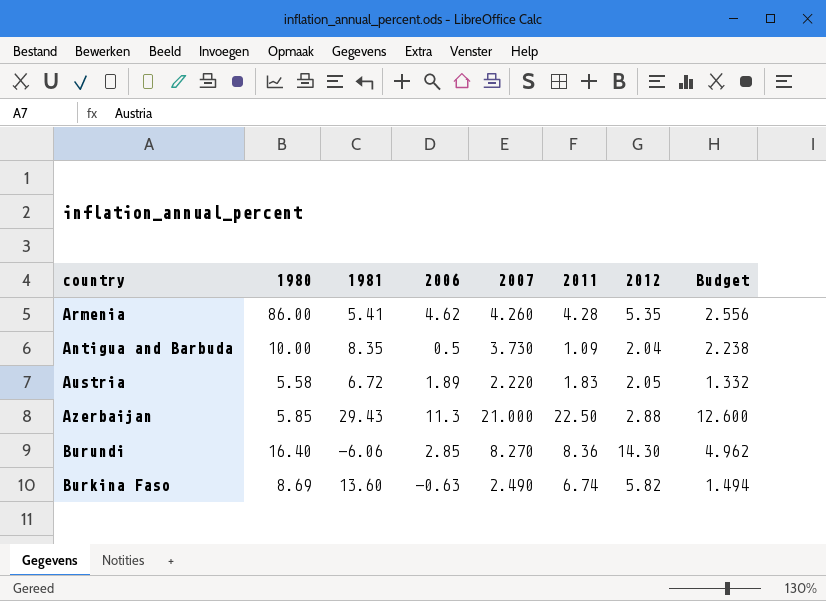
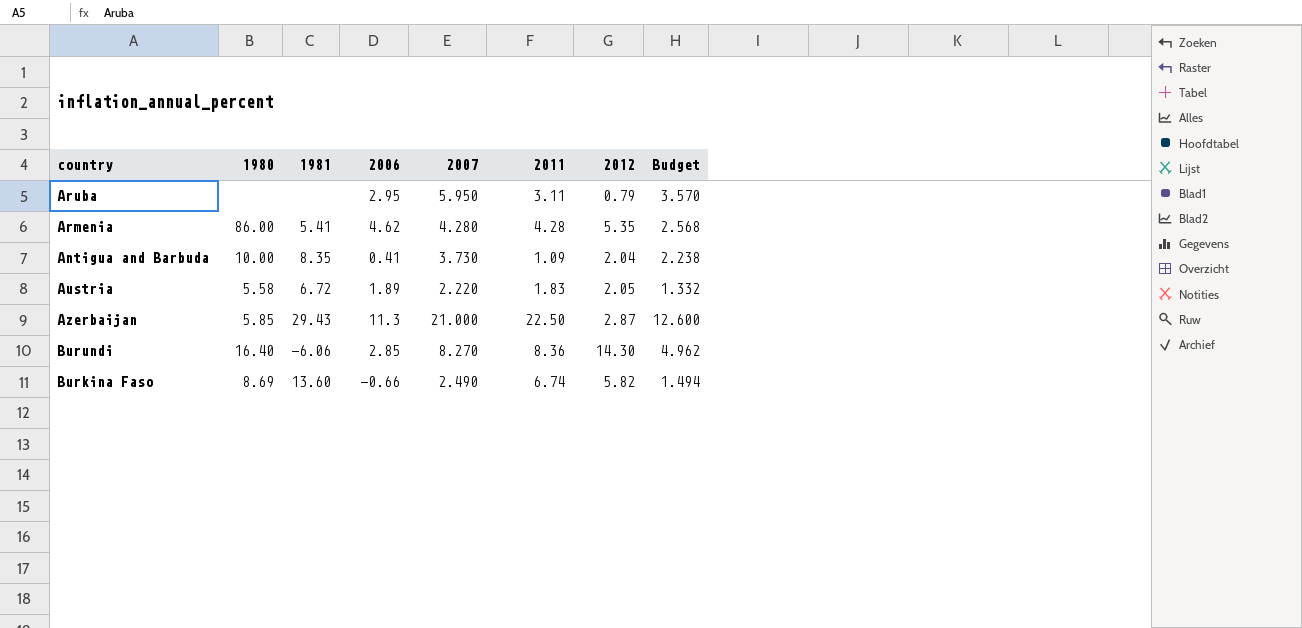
row Aruba: none -> none | none | 2.95 | 5.950 | 3.11 | 0.79 | 3.570
Armenia | 2007: 4.260 -> 4.280
Armenia | Budget: 2.556 -> 2.568
Antigua and Barbuda | 2006: 0.5 -> 0.41
Azerbaijan | 2012: 2.88 -> 2.87
Burkina Faso | 2006: -0.63 -> -0.66

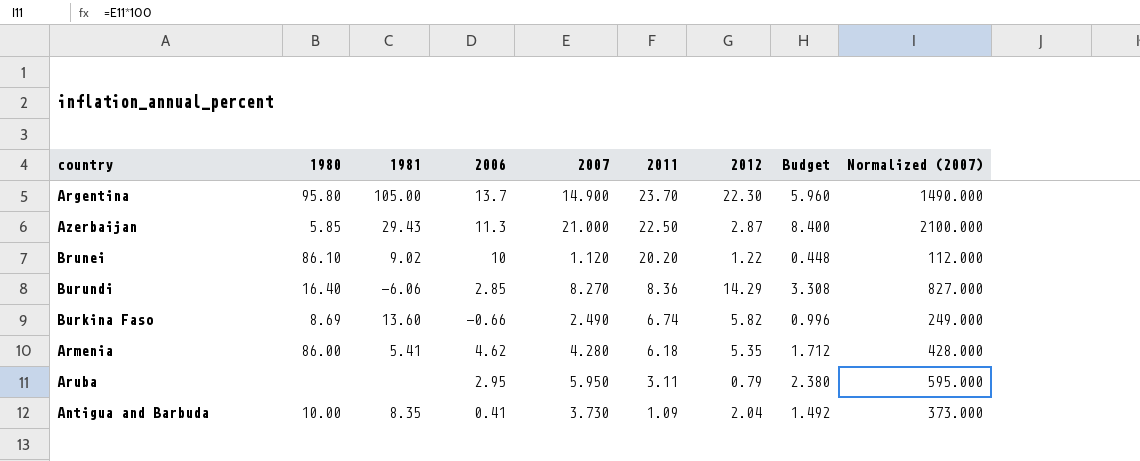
row order: none -> 2011 descending
column Budget | formula: [2007] * 0.6 -> [2007] * 0.4
column Normalized (2007) | formula: none -> [2007] * 100
row Austria: 5.58 | 6.72 | 1.89 | 2.220 | 1.83 | 2.05 | 1.332 -> none
row Argentina: none -> 95.80 | 105.00 | 13.7 | 14.900 | 23.70 | 22.30 | 5.960 | 1490.000
row Brunei: none -> 86.10 | 9.02 | 10 | 1.120 | 20.20 | 1.22 | 0.448 | 112.000
Burundi | 2012: 14.30 -> 14.29
Armenia | 2011: 4.28 -> 6.18

